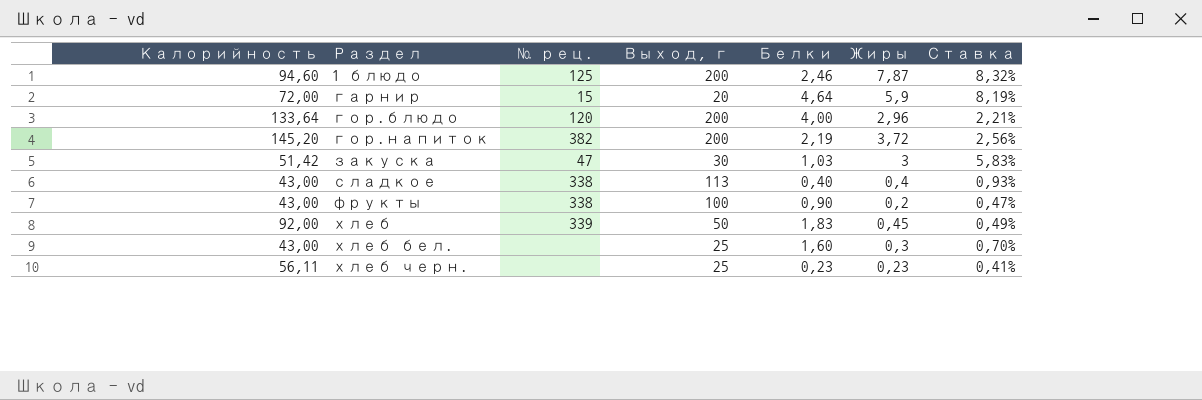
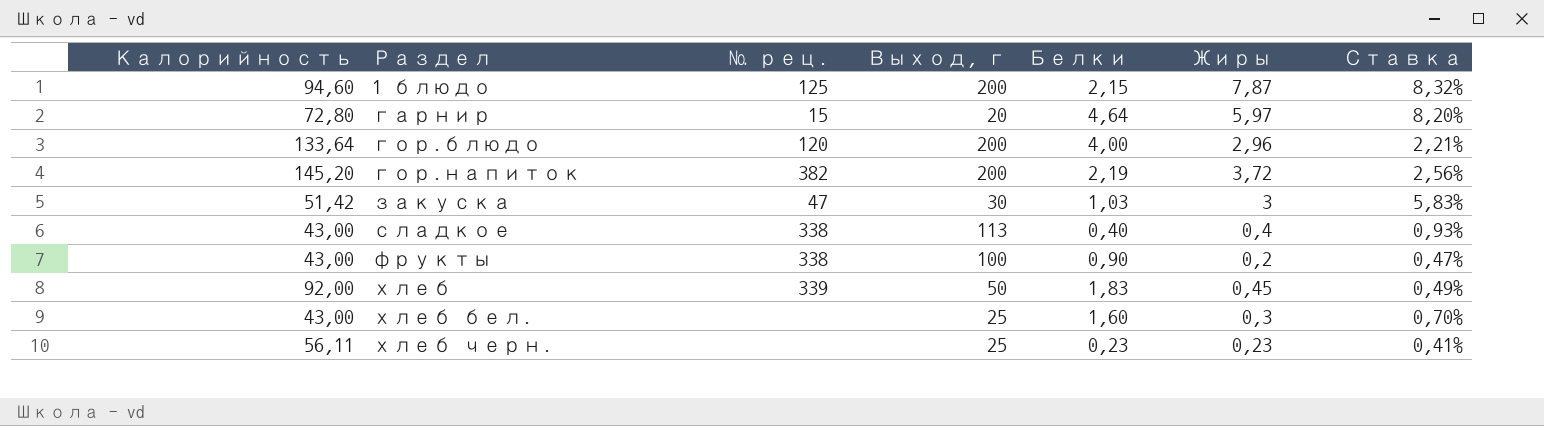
1 блюдо | Белки: 2,46 -> 2,15
гарнир | Калорийность: 72,00 -> 72,80
гарнир | Жиры: 5,9 -> 5,97
гарнир | Ставка: 8,19% -> 8,20%

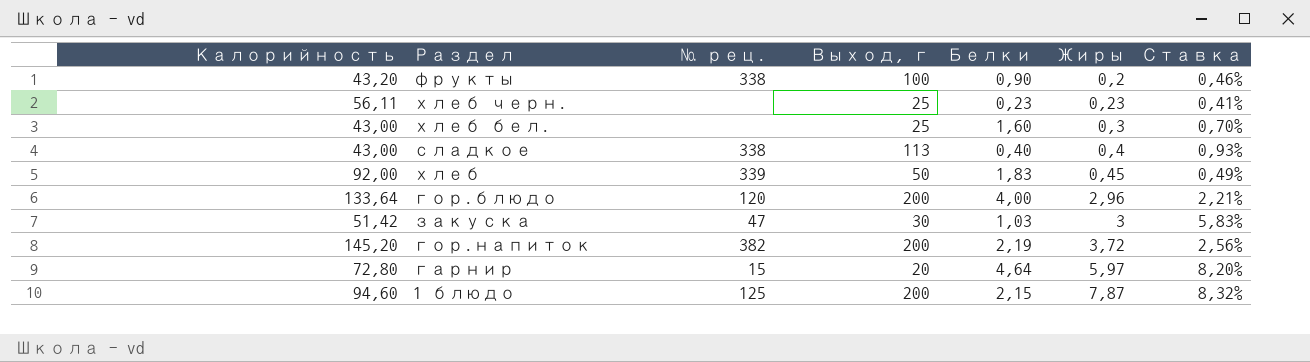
row order: Раздел ascending -> Жиры ascending
фрукты | Калорийность: 43,00 -> 43,20
фрукты | Ставка: 0,47% -> 0,46%

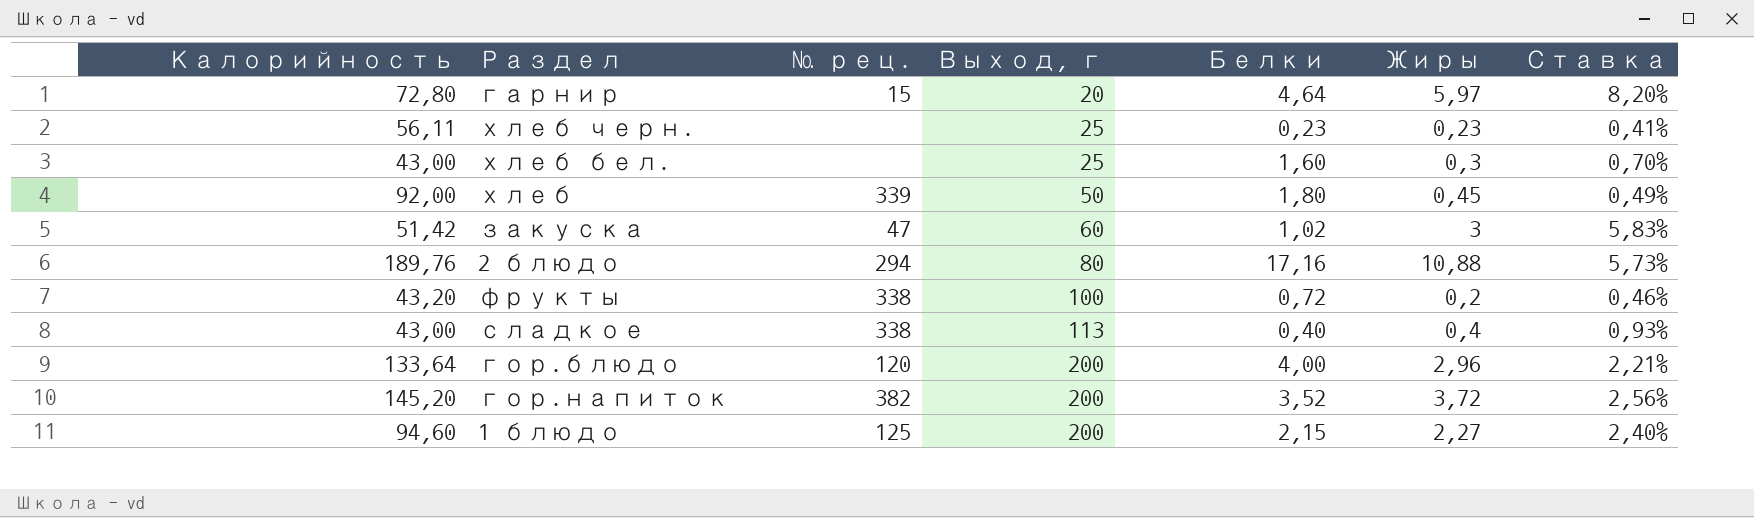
row order: Жиры ascending -> Выход, г ascending
хлеб | Белки: 1,83 -> 1,80
закуска | Выход, г: 30 -> 60
закуска | Белки: 1,03 -> 1,02
row 2 блюдо: none -> 189,76 | 294 | 80 | 17,16 | 10,88 | 5,73%
фрукты | Белки: 0,90 -> 0,72
гор.напиток | Белки: 2,19 -> 3,52
1 блюдо | Жиры: 7,87 -> 2,27
1 блюдо | Ставка: 8,32% -> 2,40%

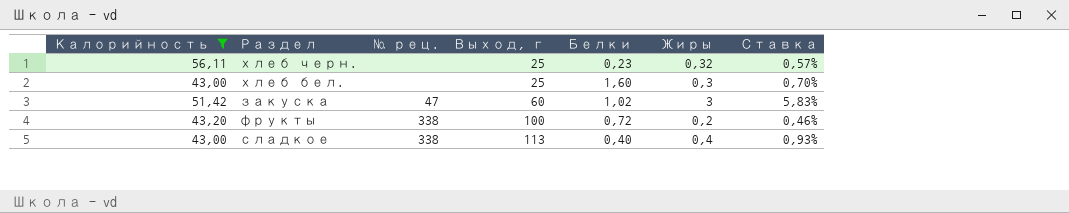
filter: none -> Калорийность <= 56,11
хлеб черн. | Жиры: 0,23 -> 0,32
хлеб черн. | Ставка: 0,41% -> 0,57%

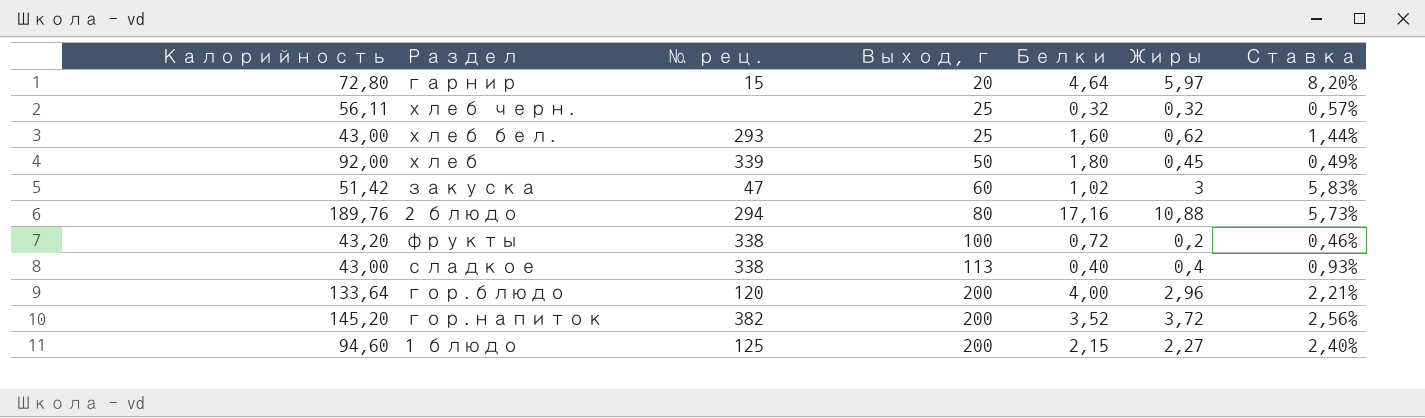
filter: Калорийность <= 56,11 -> none
хлеб черн. | Белки: 0,23 -> 0,32
хлеб бел. | № рец.: none -> 293
хлеб бел. | Жиры: 0,3 -> 0,62
хлеб бел. | Ставка: 0,70% -> 1,44%

